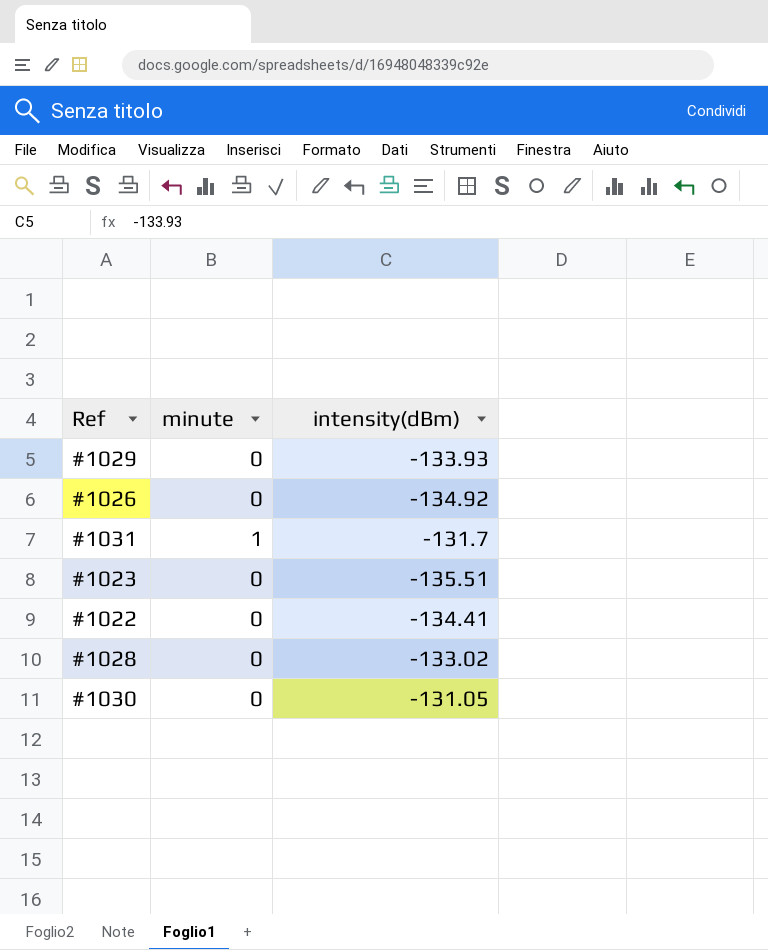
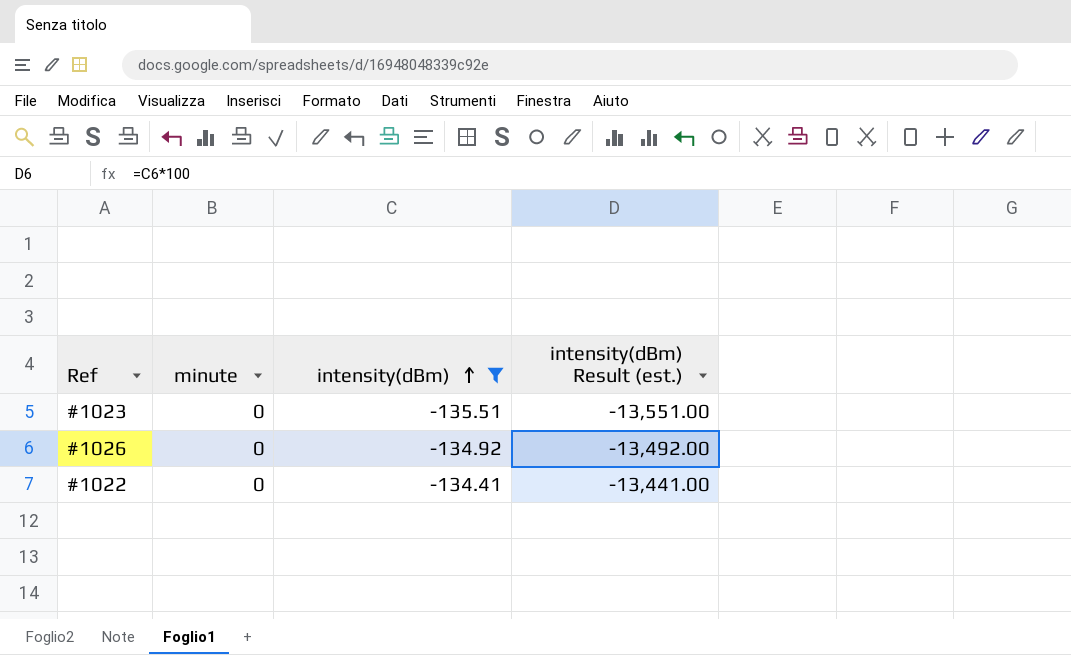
filter: none -> intensity(dBm) <= -134.41
row order: none -> intensity(dBm) ascending
column intensity(dBm) Result (est.) | formula: none -> [intensity(dBm)] * 100

